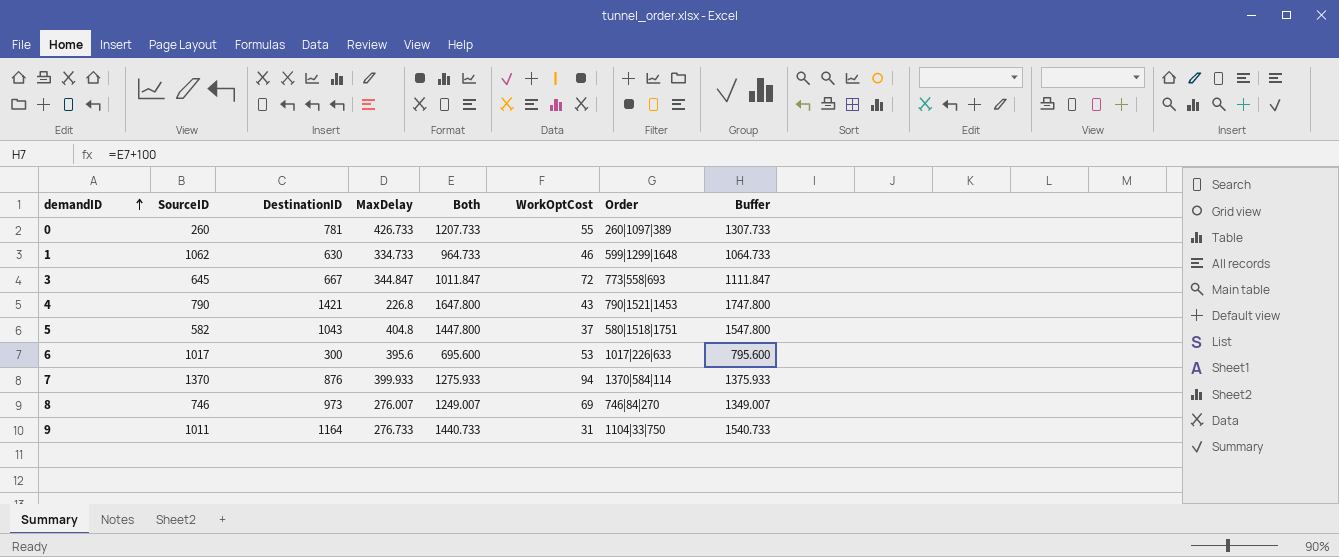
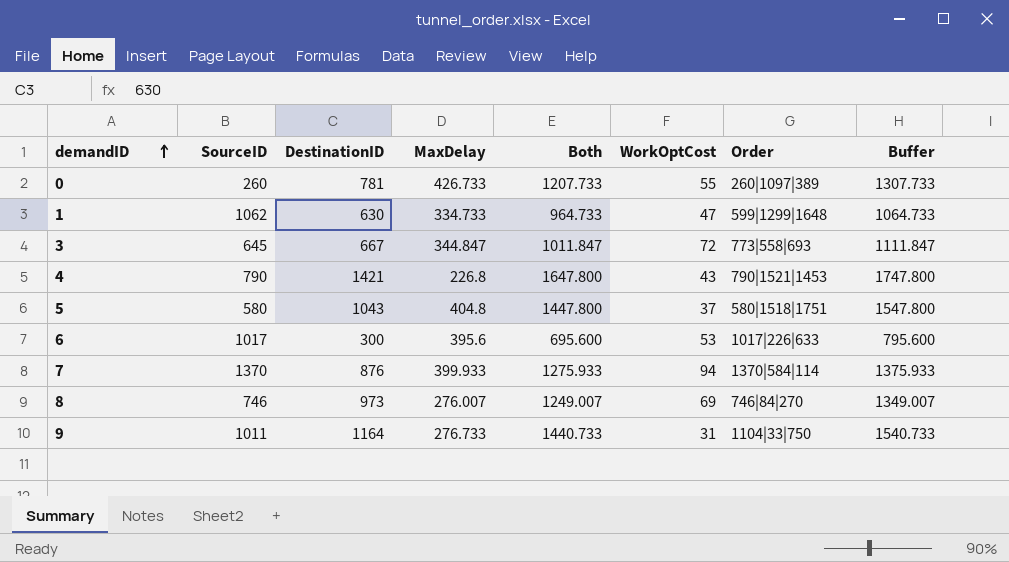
1 | WorkOptCost: 46 -> 47
5 | SourceID: 582 -> 580

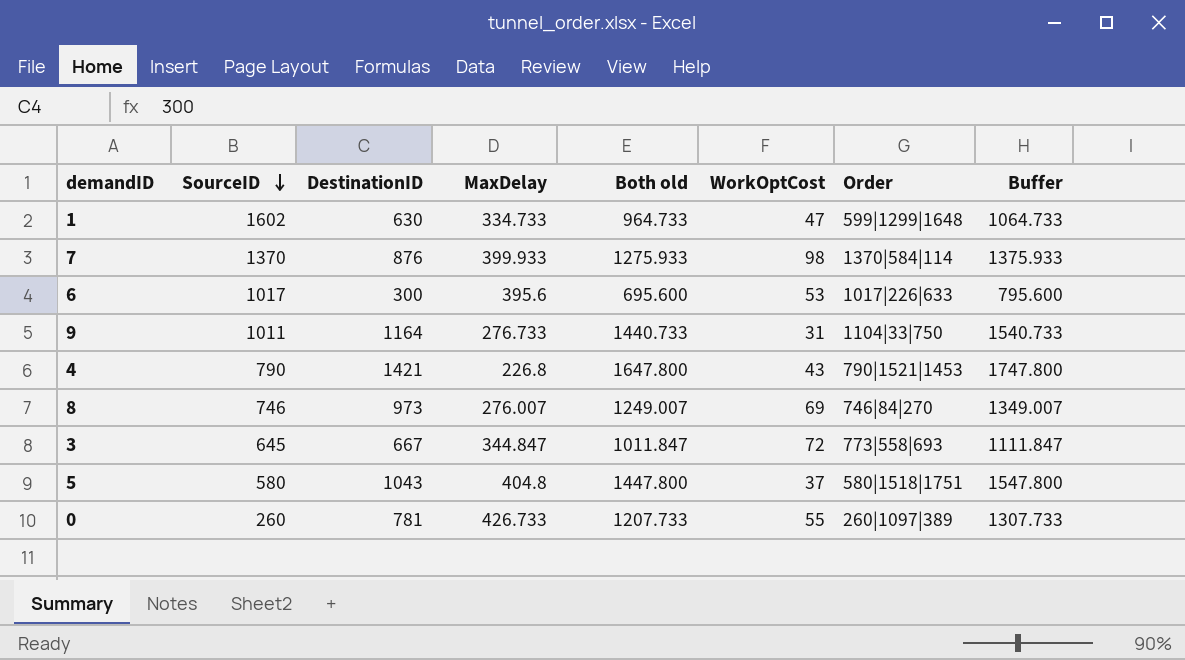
row order: demandID ascending -> SourceID descending
column name: Both -> Both old
1 | SourceID: 1062 -> 1602
7 | WorkOptCost: 94 -> 98

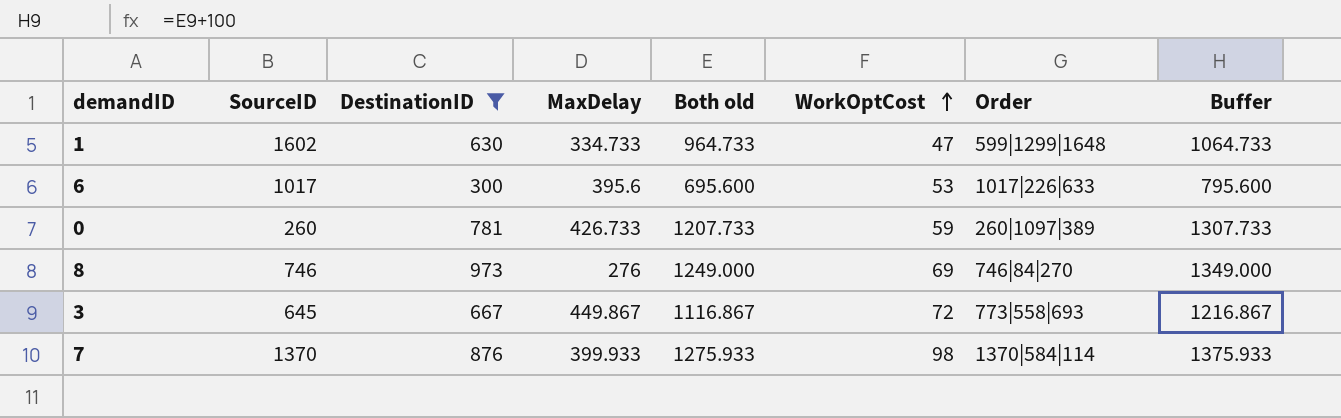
filter: none -> DestinationID <= 973
row order: SourceID descending -> WorkOptCost ascending
0 | WorkOptCost: 55 -> 59
8 | MaxDelay: 276.007 -> 276
8 | Both old: 1249.007 -> 1249.000
8 | Buffer: 1349.007 -> 1349.000
3 | MaxDelay: 344.847 -> 449.867
3 | Both old: 1011.847 -> 1116.867
3 | Buffer: 1111.847 -> 1216.867

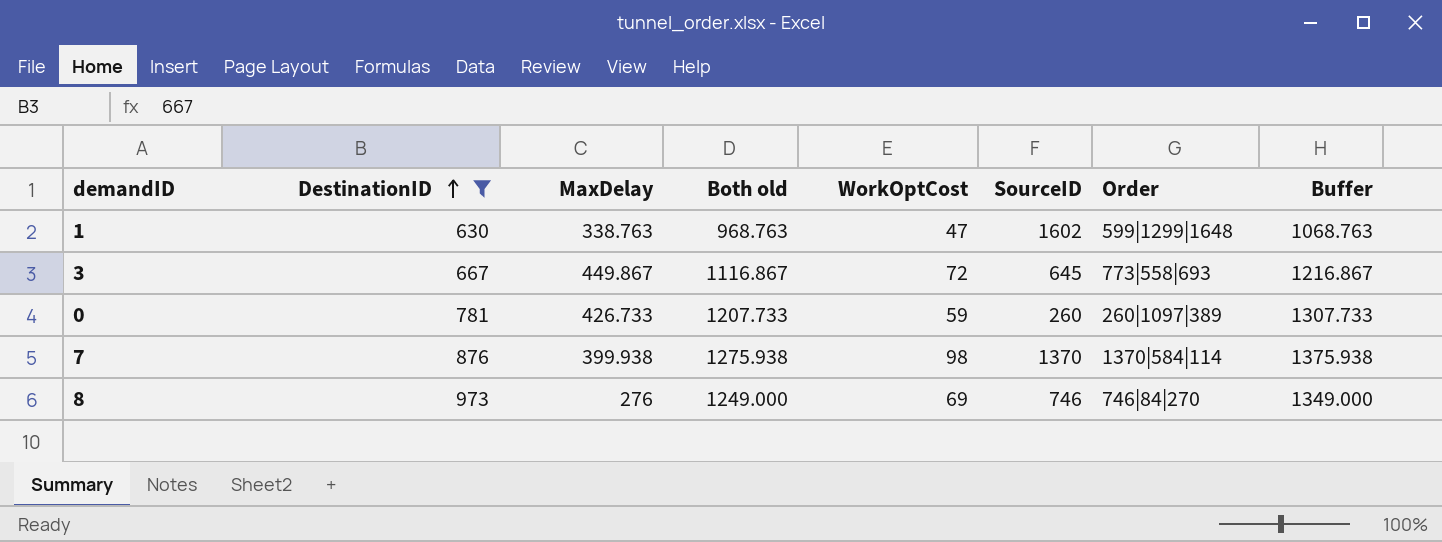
row order: WorkOptCost ascending -> DestinationID ascending
column SourceID | position: 2 -> 6
row 6: 1017 | 300 | 395.6 | 695.600 | 53 | 1017|226|633 | 795.600 -> none
1 | MaxDelay: 334.733 -> 338.763
1 | Both old: 964.733 -> 968.763
1 | Buffer: 1064.733 -> 1068.763
7 | MaxDelay: 399.933 -> 399.938
7 | Both old: 1275.933 -> 1275.938
7 | Buffer: 1375.933 -> 1375.938

